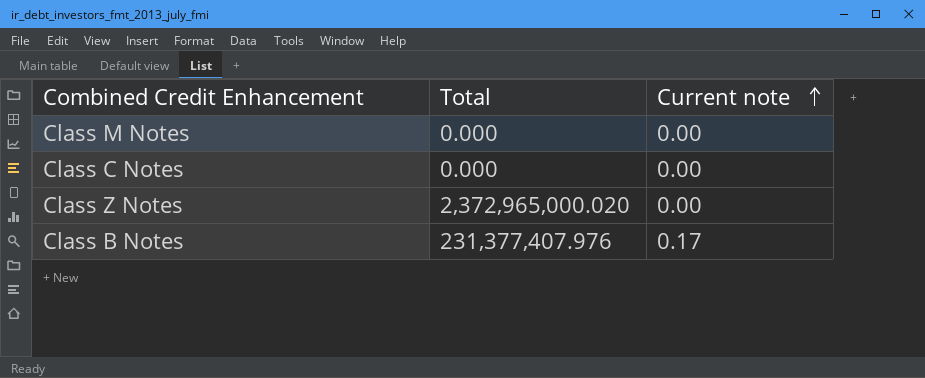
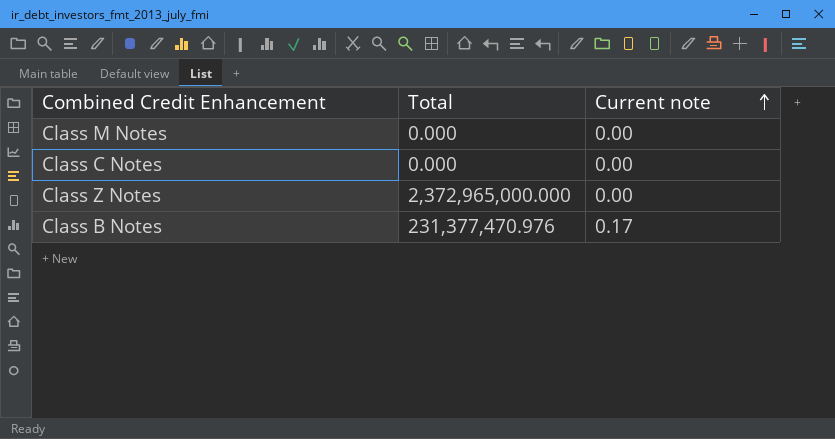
Class Z Notes | Total: 2,372,965,000.020 -> 2,372,965,000.000
Class B Notes | Total: 231,377,407.976 -> 231,377,470.976

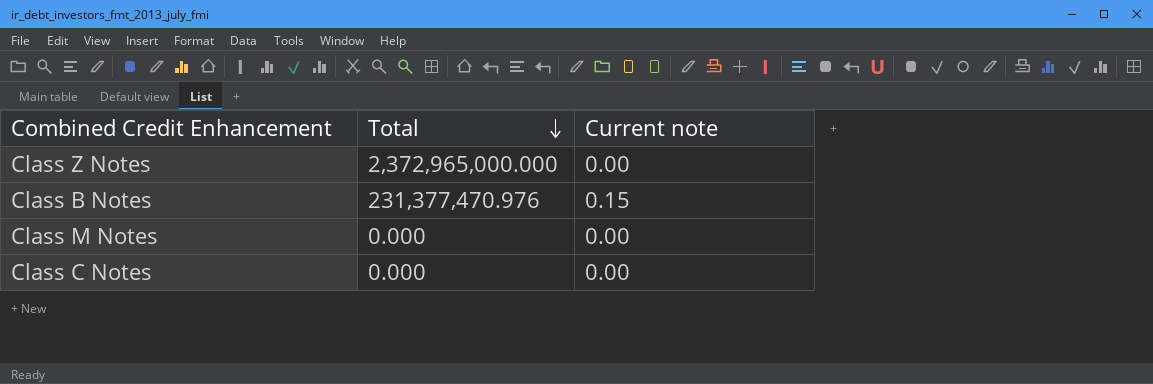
row order: Current note ascending -> Total descending
Class B Notes | Current note: 0.17 -> 0.15

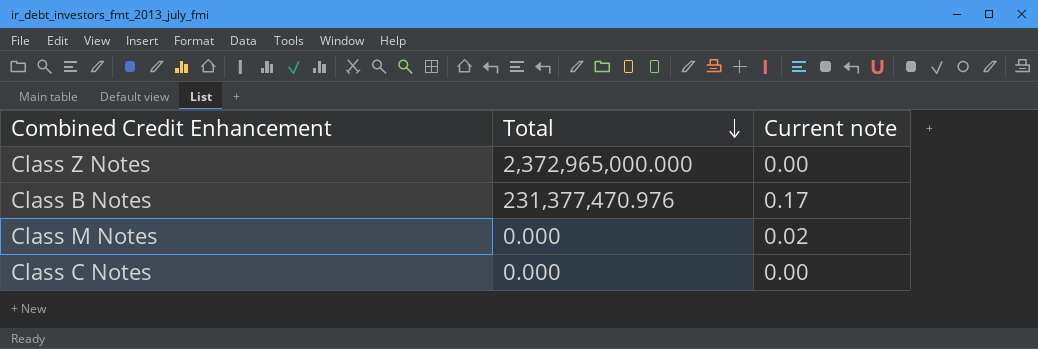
Class B Notes | Current note: 0.15 -> 0.17
Class M Notes | Current note: 0.00 -> 0.02

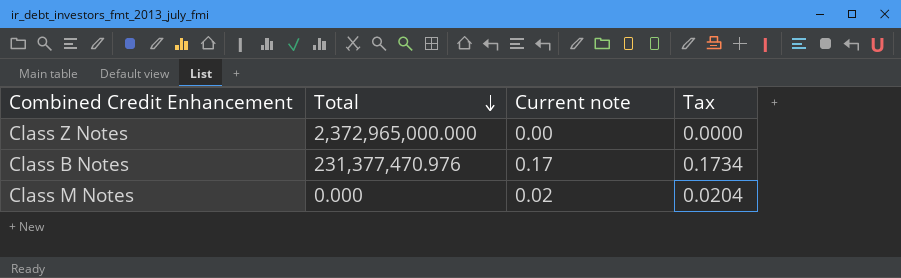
column Tax | formula: none -> [Current note] * 1.02
row Class C Notes: 0.000 | 0.00 -> none

